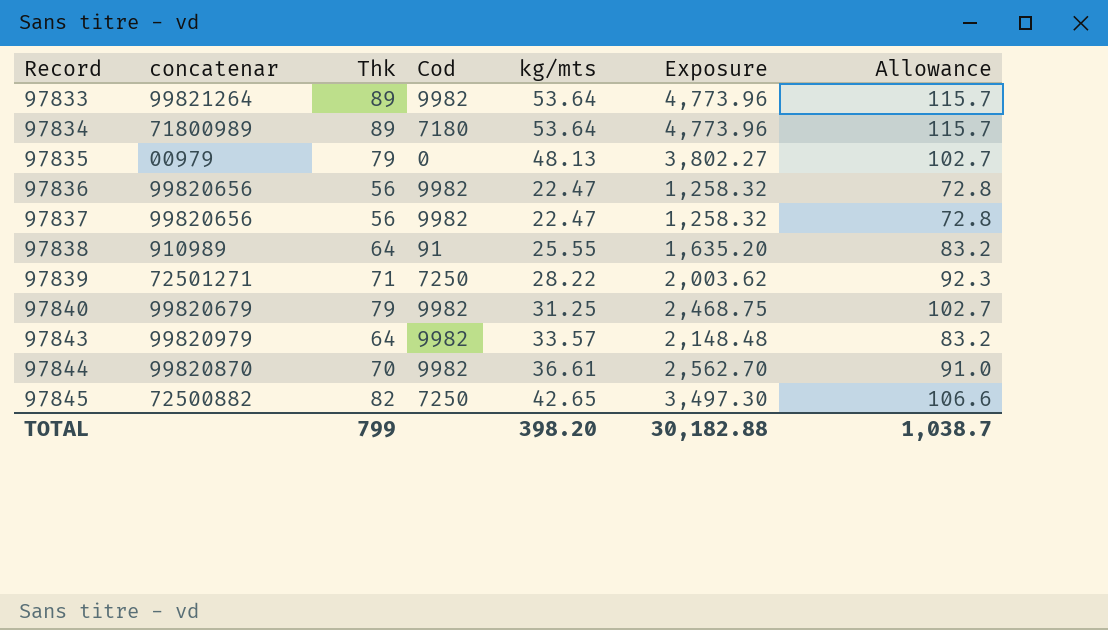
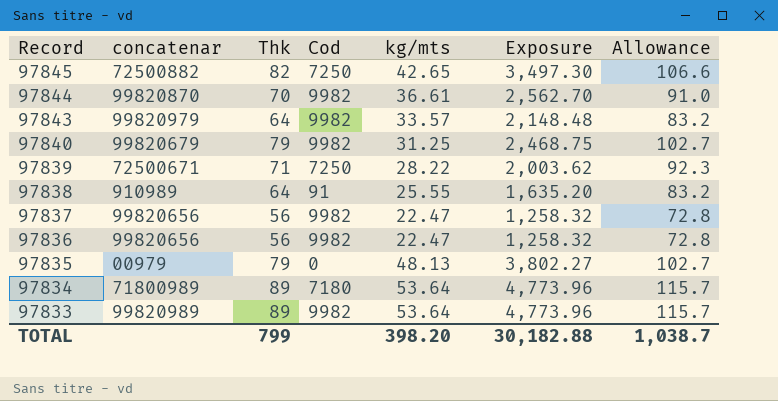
row order: Record ascending -> Record descending
97839 | concatenar: 72501271 -> 72500671
97833 | concatenar: 99821264 -> 99820989

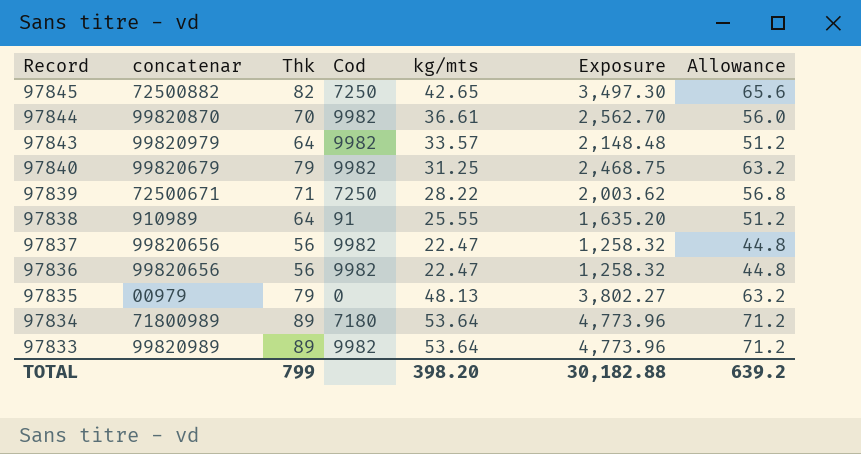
column Allowance | formula: [Thk] * 1.3 -> [Thk] * 0.8
TOTAL | Allowance: 1,038.7 -> 639.2

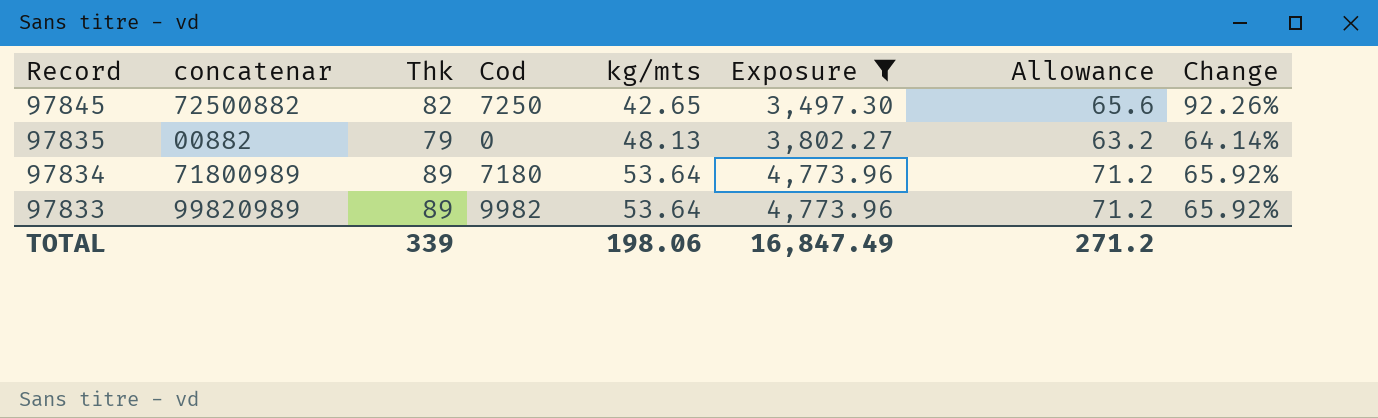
filter: none -> Exposure >= 3,497.30
column Change | formula: none -> ([Thk] - [kg/mts]) / [kg/mts]
97835 | concatenar: 00979 -> 00882
TOTAL | Thk: 799 -> 339
TOTAL | kg/mts: 398.20 -> 198.06
TOTAL | Exposure: 30,182.88 -> 16,847.49
TOTAL | Allowance: 639.2 -> 271.2

